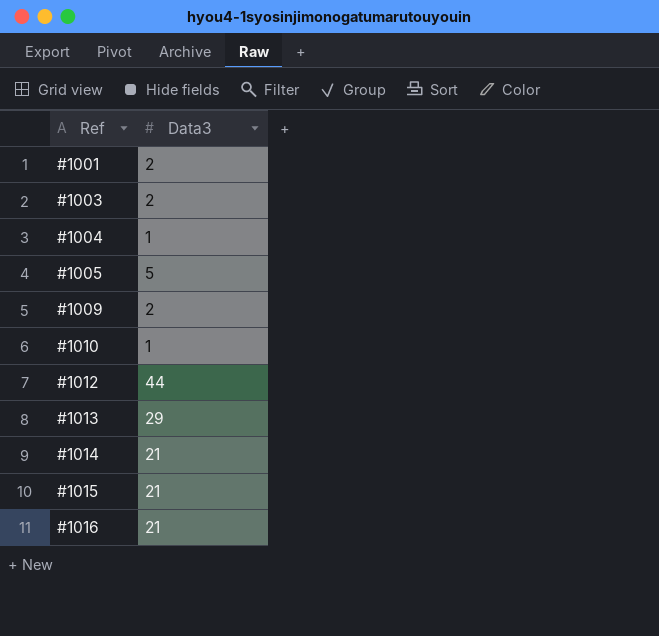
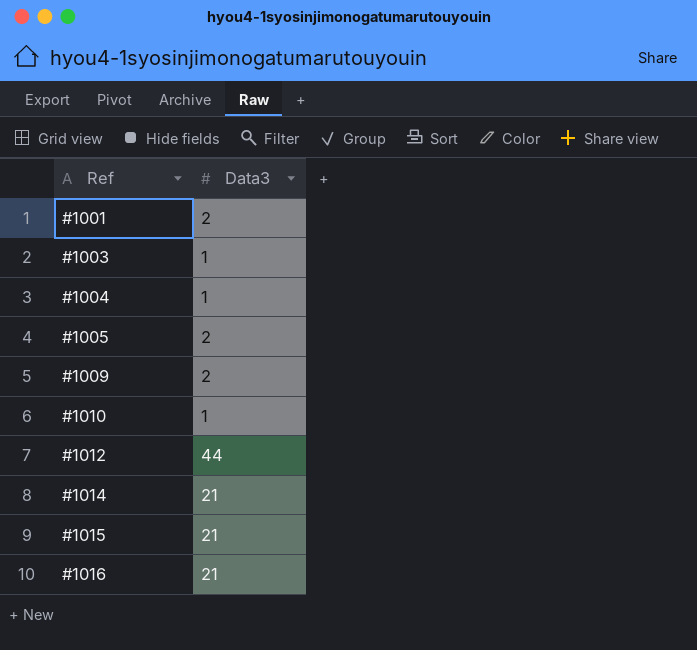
row #1013: 29 -> none
#1003 | Data3: 2 -> 1
#1005 | Data3: 5 -> 2

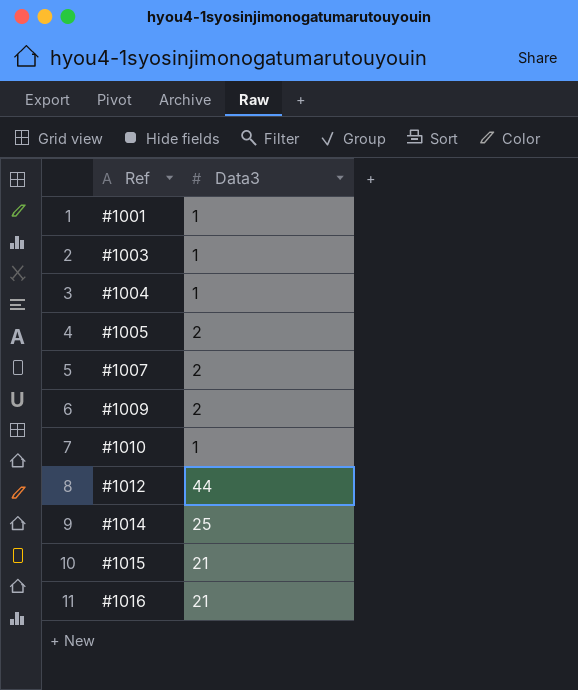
#1001 | Data3: 2 -> 1
row #1007: none -> 2
#1014 | Data3: 21 -> 25

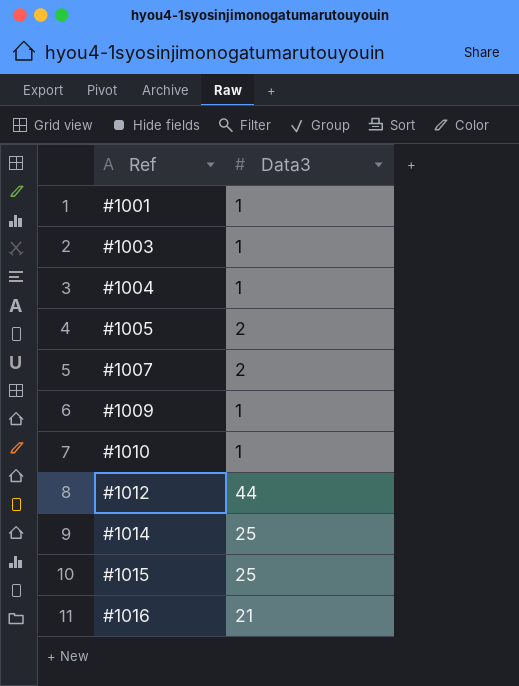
#1009 | Data3: 2 -> 1
#1015 | Data3: 21 -> 25

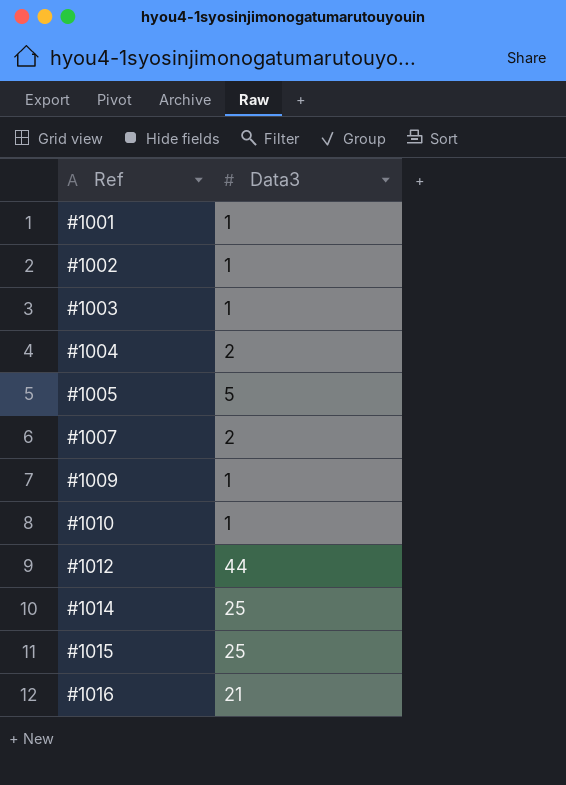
row #1002: none -> 1
#1004 | Data3: 1 -> 2
#1005 | Data3: 2 -> 5

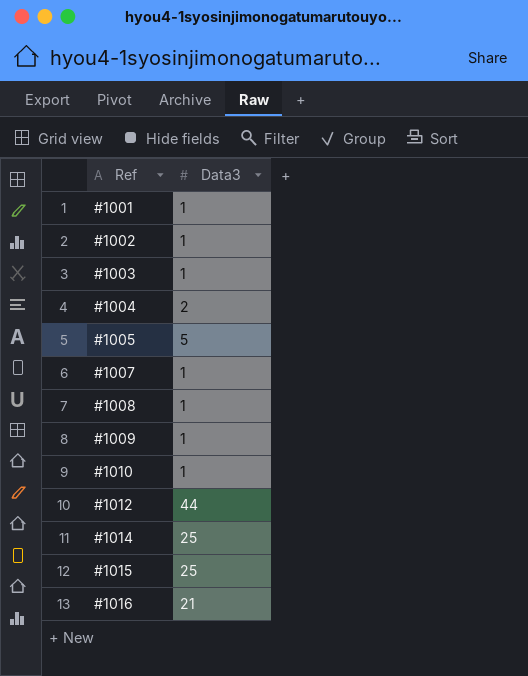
#1007 | Data3: 2 -> 1
row #1008: none -> 1

